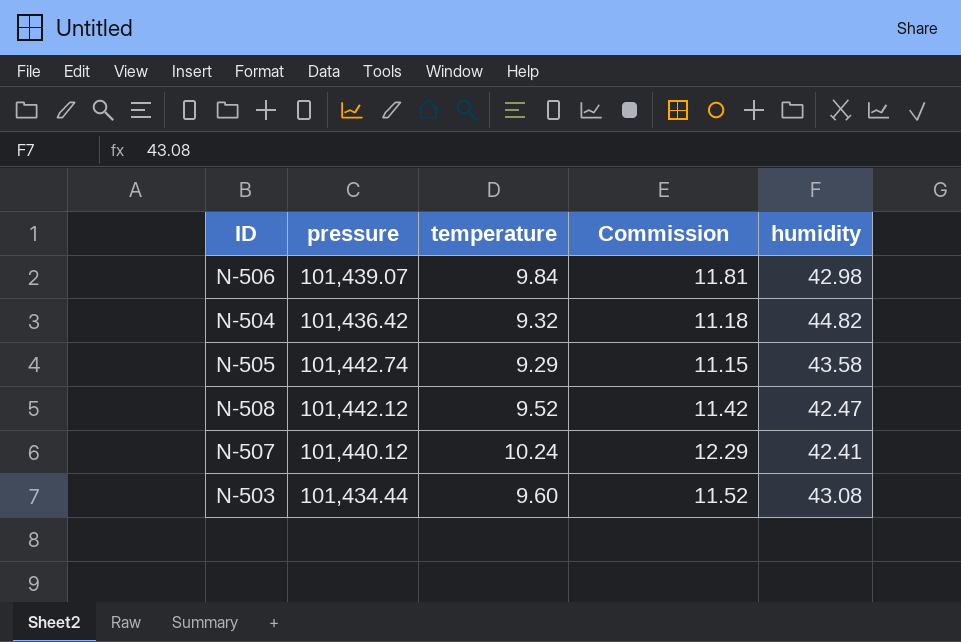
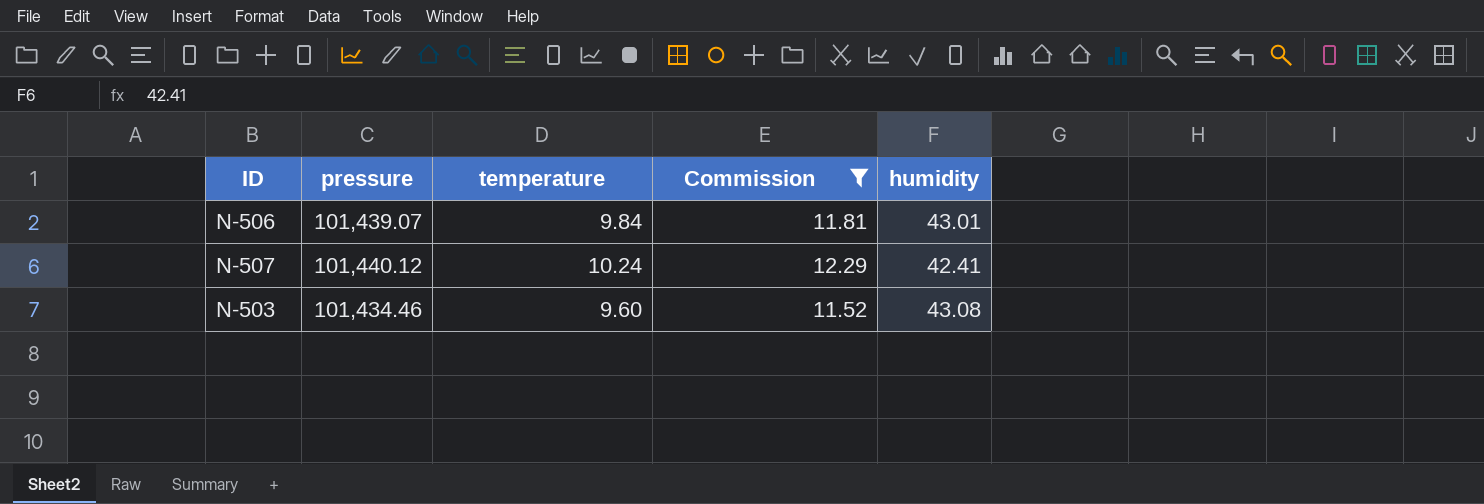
filter: none -> Commission >= 11.52
N-506 | humidity: 42.98 -> 43.01
N-503 | pressure: 101,434.44 -> 101,434.46

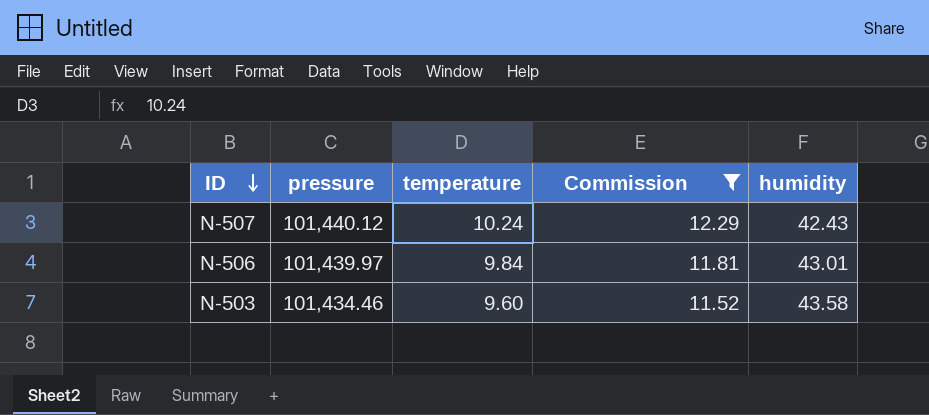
row order: none -> ID descending
N-507 | humidity: 42.41 -> 42.43
N-506 | pressure: 101,439.07 -> 101,439.97
N-503 | humidity: 43.08 -> 43.58

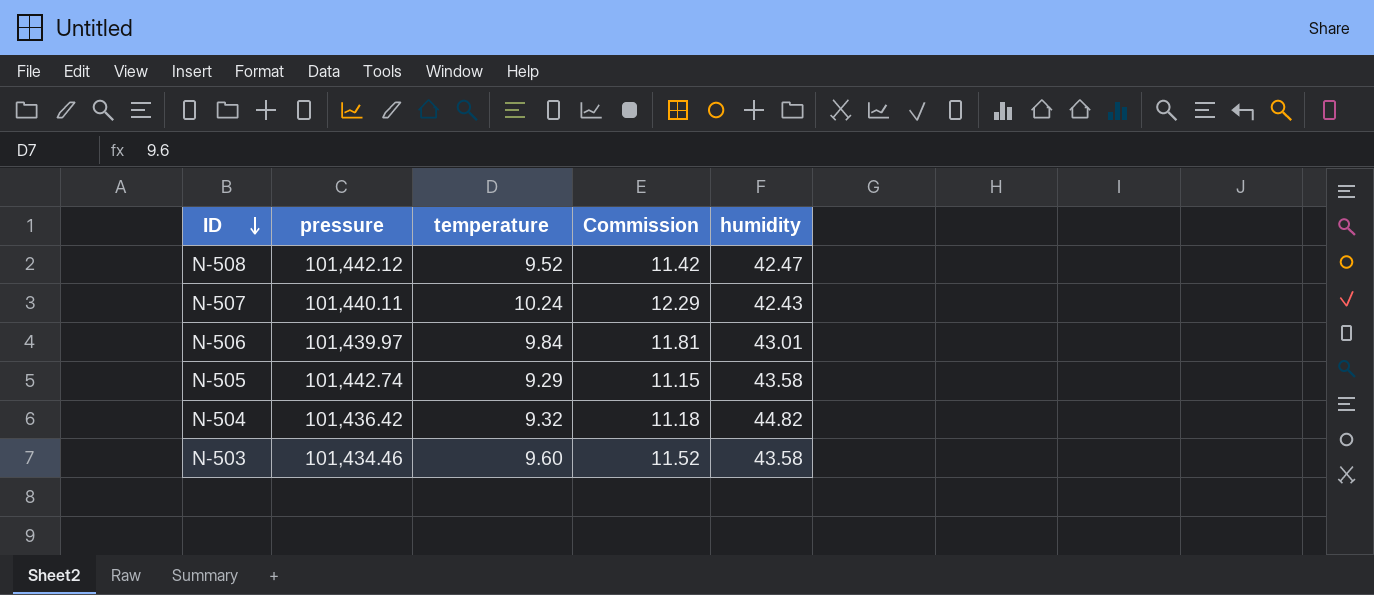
filter: Commission >= 11.52 -> none
N-507 | pressure: 101,440.12 -> 101,440.11

